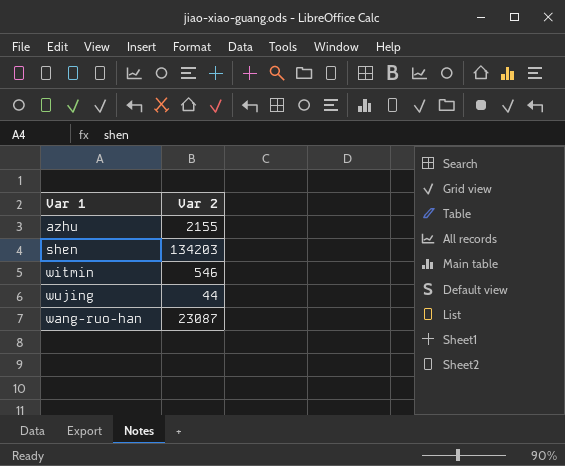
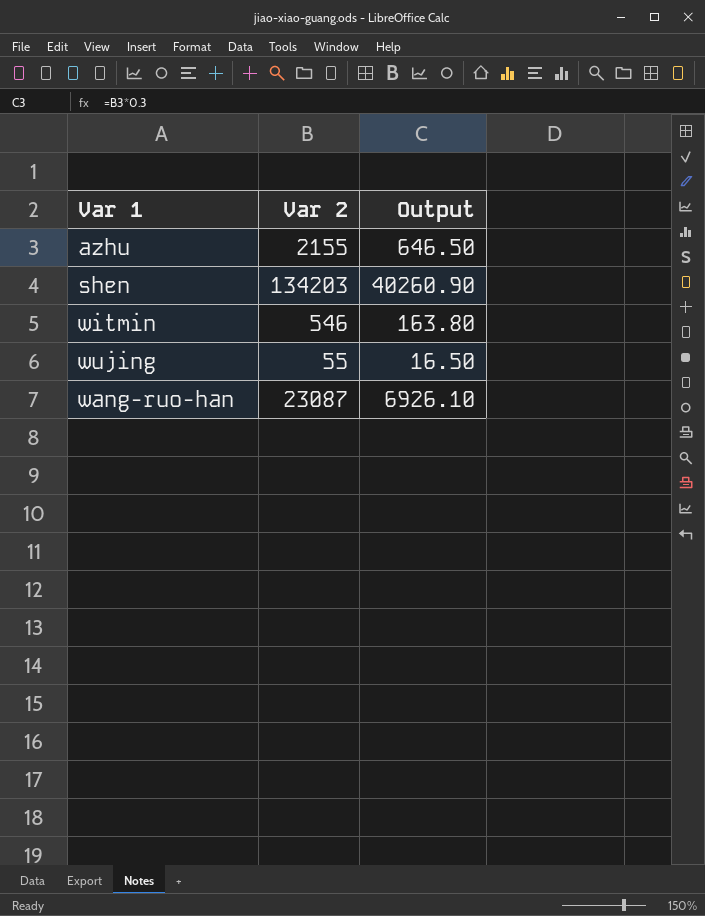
column Output | formula: none -> [Var 2] * 0.3
wujing | Var 2: 44 -> 55

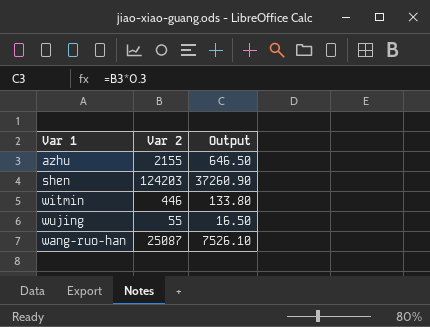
shen | Var 2: 134203 -> 124203
shen | Output: 40260.90 -> 37260.90
witmin | Var 2: 546 -> 446
witmin | Output: 163.80 -> 133.80
wang-ruo-han | Var 2: 23087 -> 25087
wang-ruo-han | Output: 6926.10 -> 7526.10

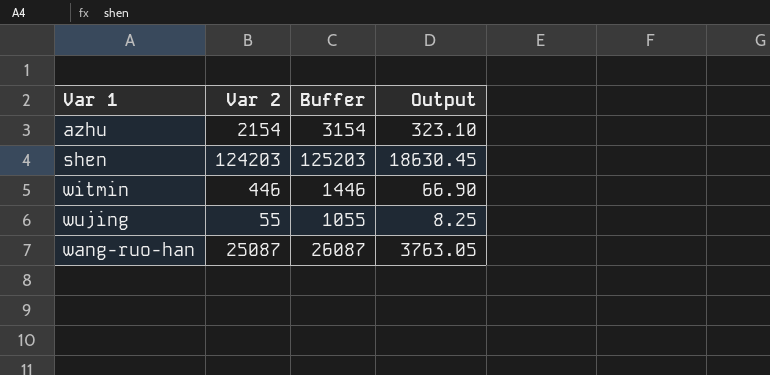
column Buffer | formula: none -> [Var 2] + 1000
column Output | formula: [Var 2] * 0.3 -> [Var 2] * 0.15
azhu | Var 2: 2155 -> 2154

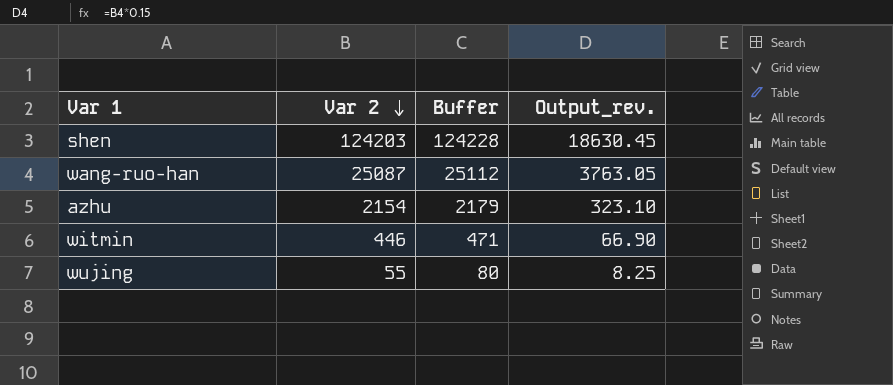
row order: none -> Var 2 descending
column Buffer | formula: [Var 2] + 1000 -> [Var 2] + 25
column name: Output -> Output_rev.

